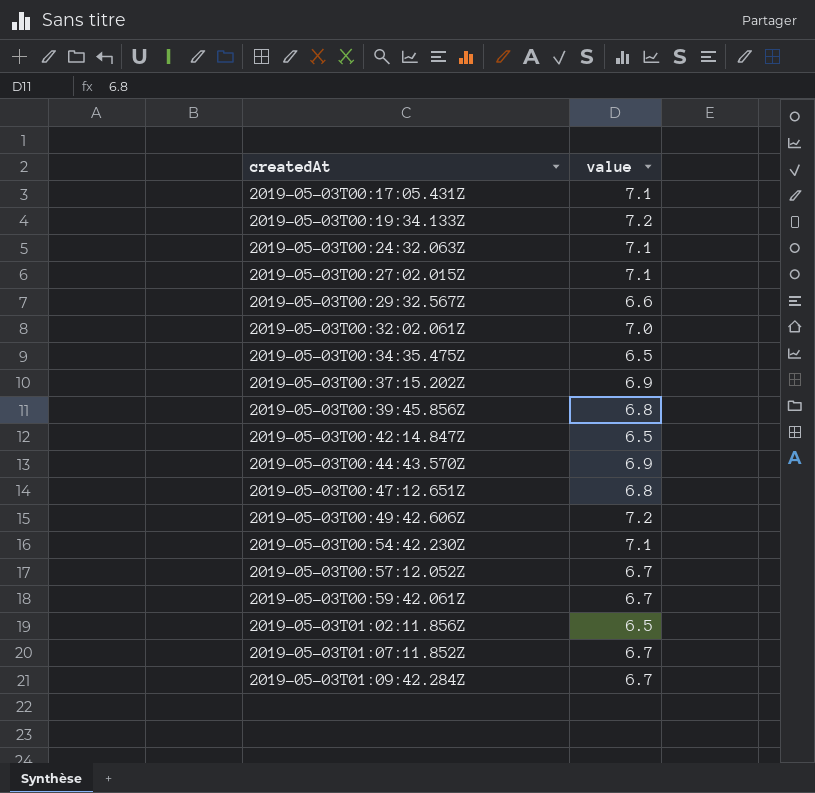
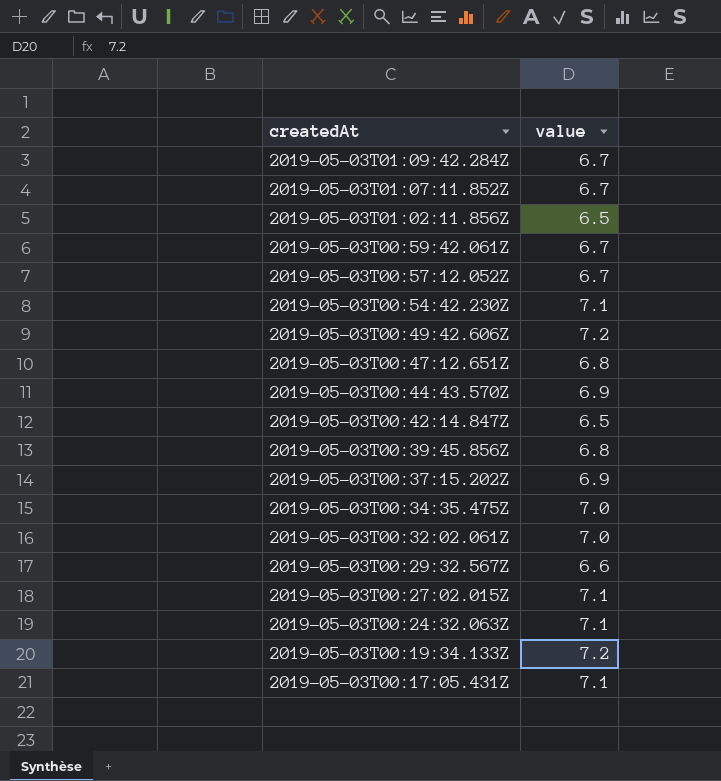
row order: createdAt ascending -> createdAt descending
2019-05-03T00:34:35.475Z | value: 6.5 -> 7.0

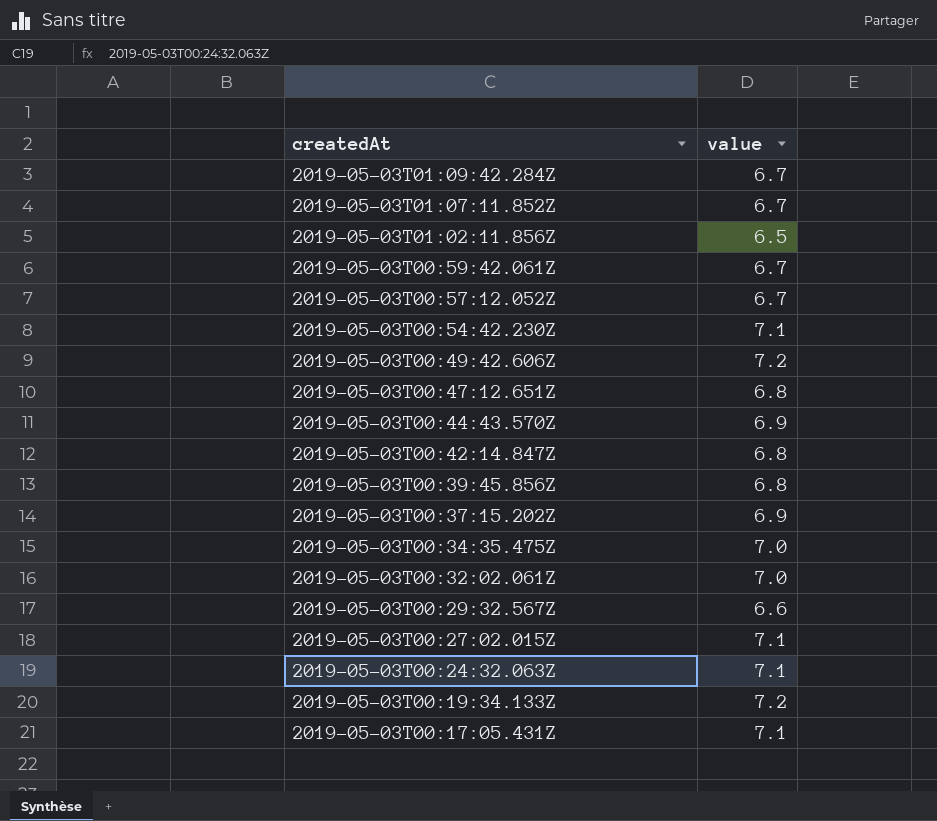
2019-05-03T00:42:14.847Z | value: 6.5 -> 6.8

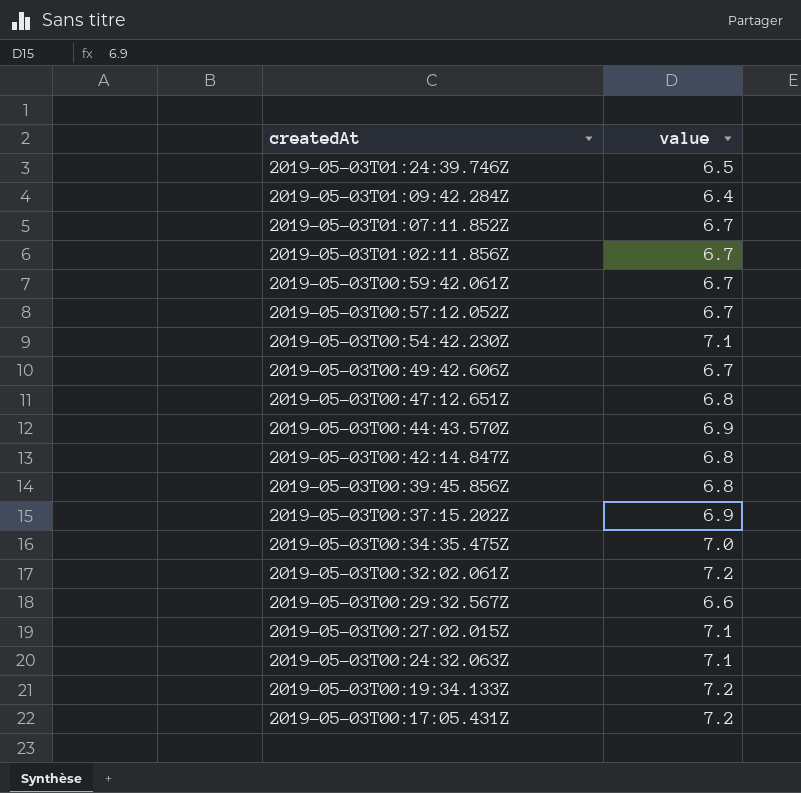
row 2019-05-03T01:24:39.746Z: none -> 6.5
2019-05-03T01:09:42.284Z | value: 6.7 -> 6.4
2019-05-03T01:02:11.856Z | value: 6.5 -> 6.7
2019-05-03T00:49:42.606Z | value: 7.2 -> 6.7
2019-05-03T00:32:02.061Z | value: 7.0 -> 7.2
2019-05-03T00:17:05.431Z | value: 7.1 -> 7.2

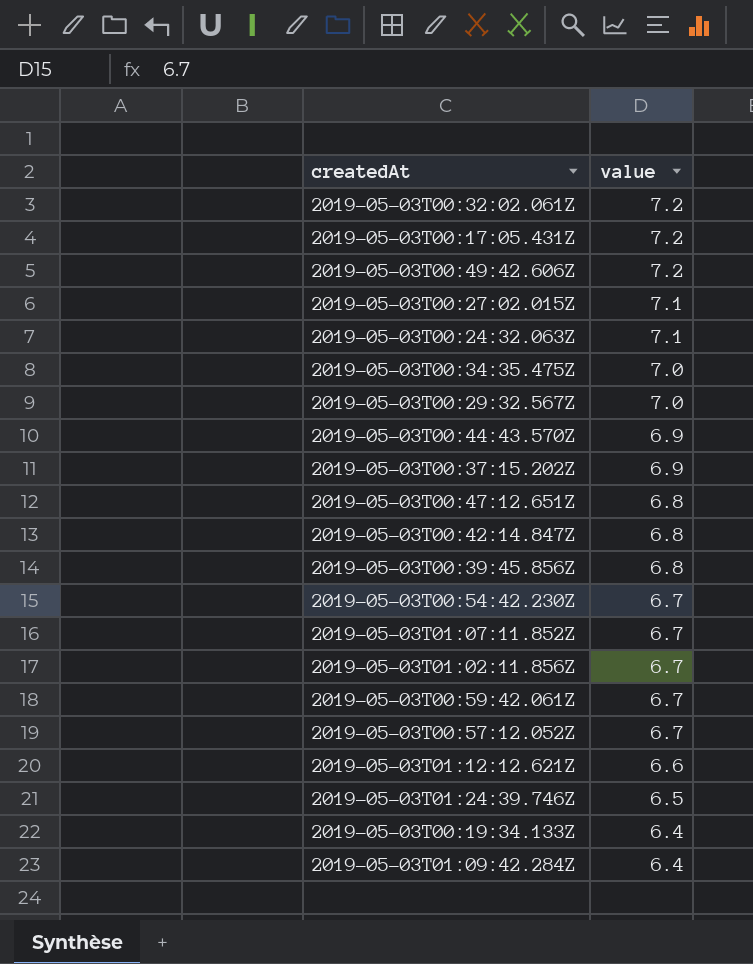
row order: createdAt descending -> value descending
2019-05-03T00:49:42.606Z | value: 6.7 -> 7.2
2019-05-03T00:29:32.567Z | value: 6.6 -> 7.0
2019-05-03T00:54:42.230Z | value: 7.1 -> 6.7
row 2019-05-03T01:12:12.621Z: none -> 6.6
2019-05-03T00:19:34.133Z | value: 7.2 -> 6.4

